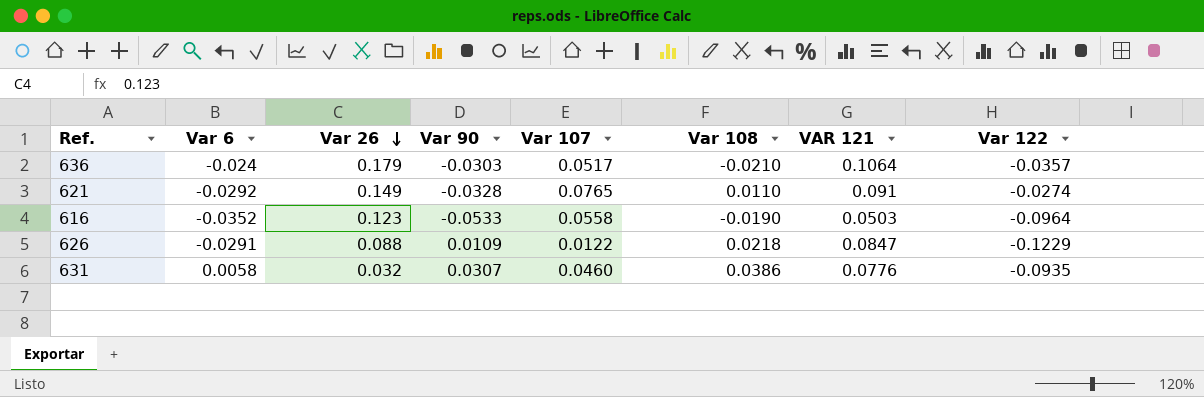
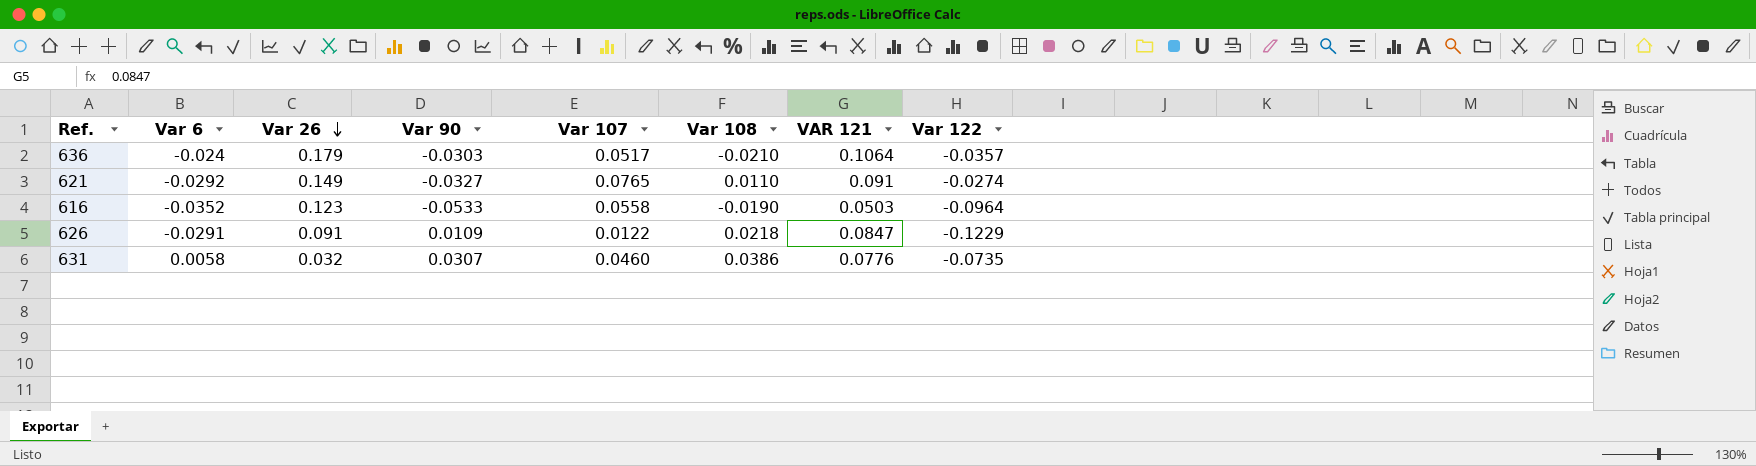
621 | Var 90: -0.0328 -> -0.0327
626 | Var 26: 0.088 -> 0.091
631 | Var 122: -0.0935 -> -0.0735

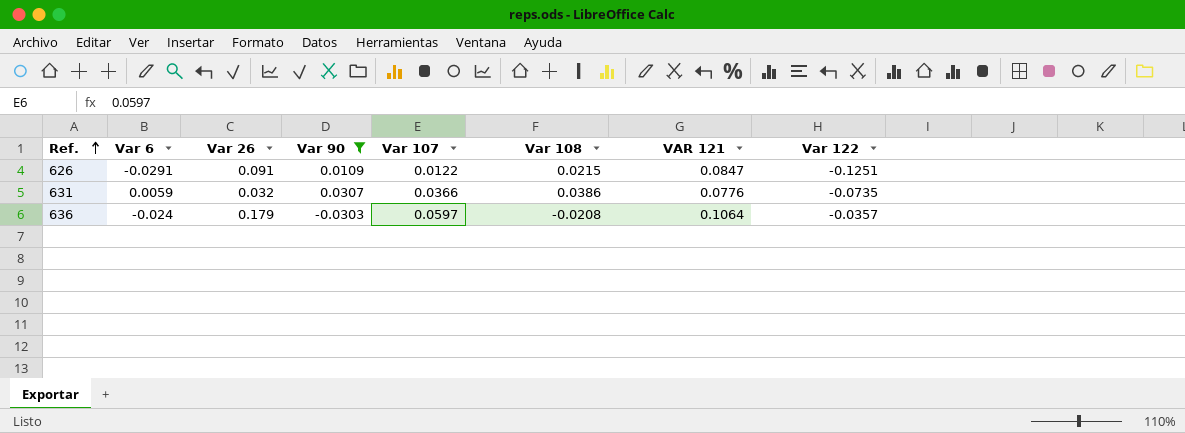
filter: none -> Var 90 >= -0.0303
row order: Var 26 descending -> Ref. ascending
626 | Var 108: 0.0218 -> 0.0215
626 | Var 122: -0.1229 -> -0.1251
631 | Var 6: 0.0058 -> 0.0059
631 | Var 107: 0.0460 -> 0.0366
636 | Var 107: 0.0517 -> 0.0597
636 | Var 108: -0.0210 -> -0.0208

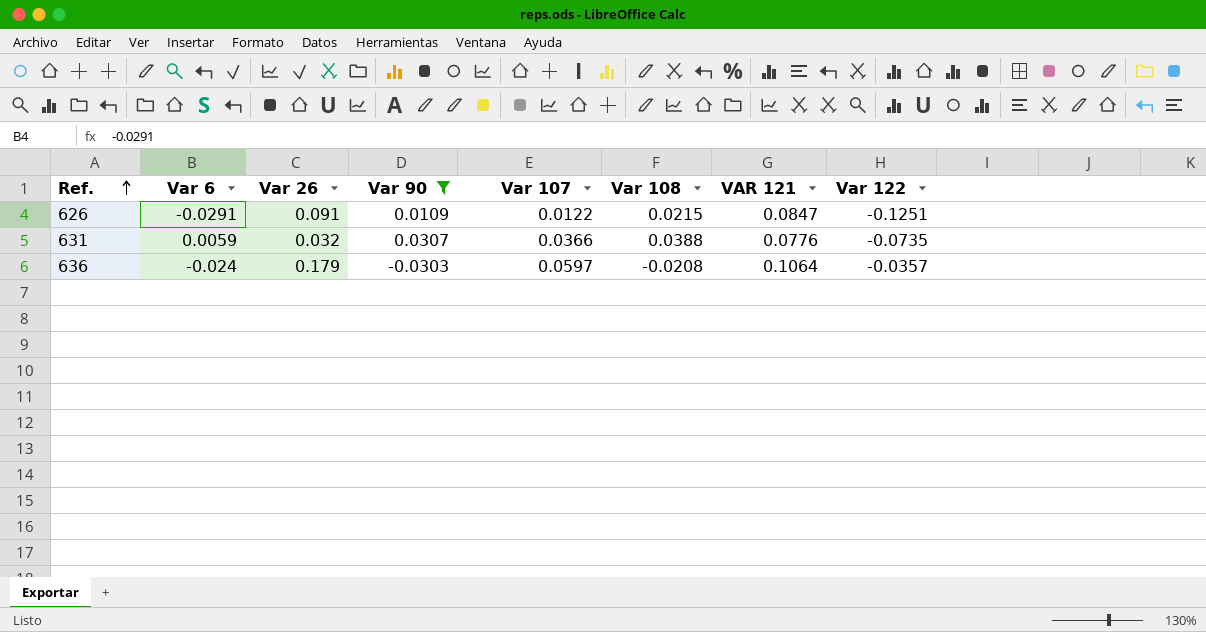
631 | Var 108: 0.0386 -> 0.0388

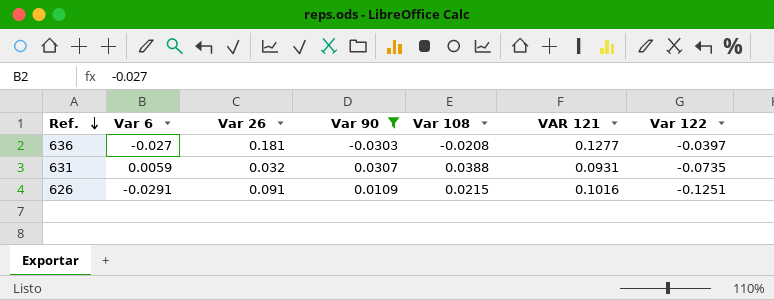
row order: Ref. ascending -> Ref. descending
column Var 107 | position: 5 -> none
636 | Var 6: -0.024 -> -0.027
636 | Var 26: 0.179 -> 0.181
636 | VAR 121: 0.1064 -> 0.1277
636 | Var 122: -0.0357 -> -0.0397
631 | VAR 121: 0.0776 -> 0.0931
626 | VAR 121: 0.0847 -> 0.1016

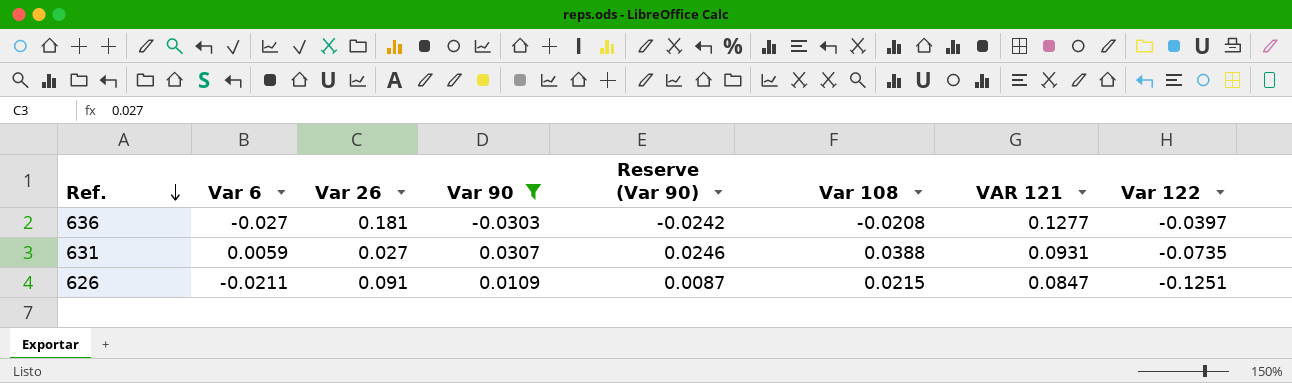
column Reserve (Var 90) | formula: none -> [Var 90] * 0.8
631 | Var 26: 0.032 -> 0.027
626 | Var 6: -0.0291 -> -0.0211
626 | VAR 121: 0.1016 -> 0.0847

